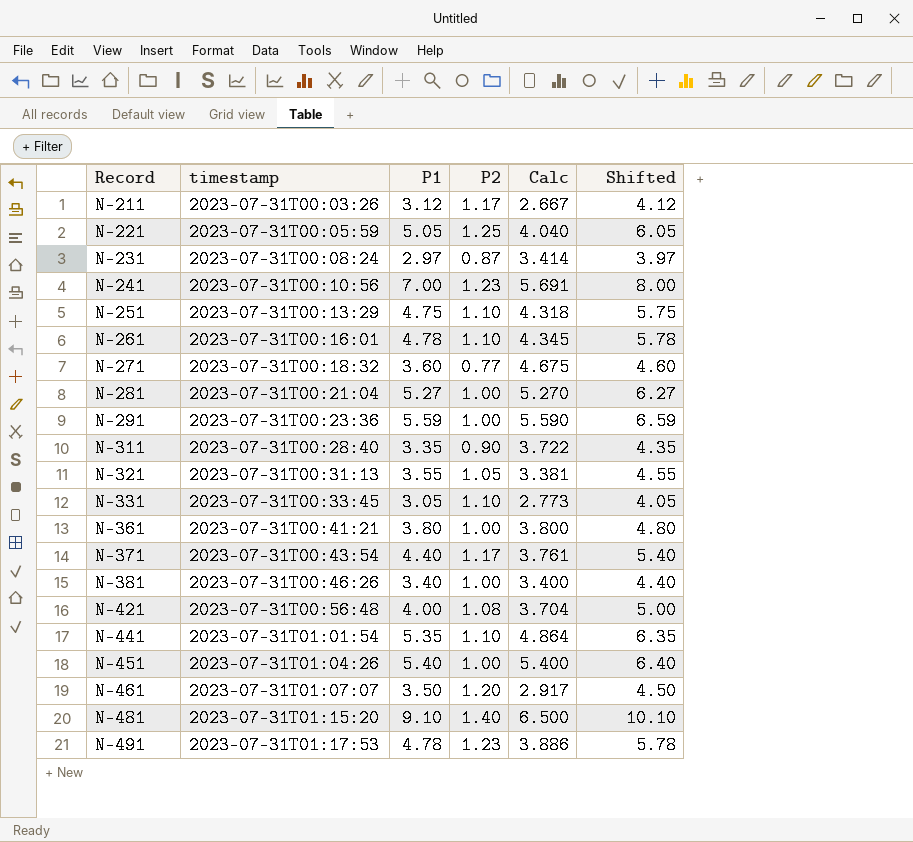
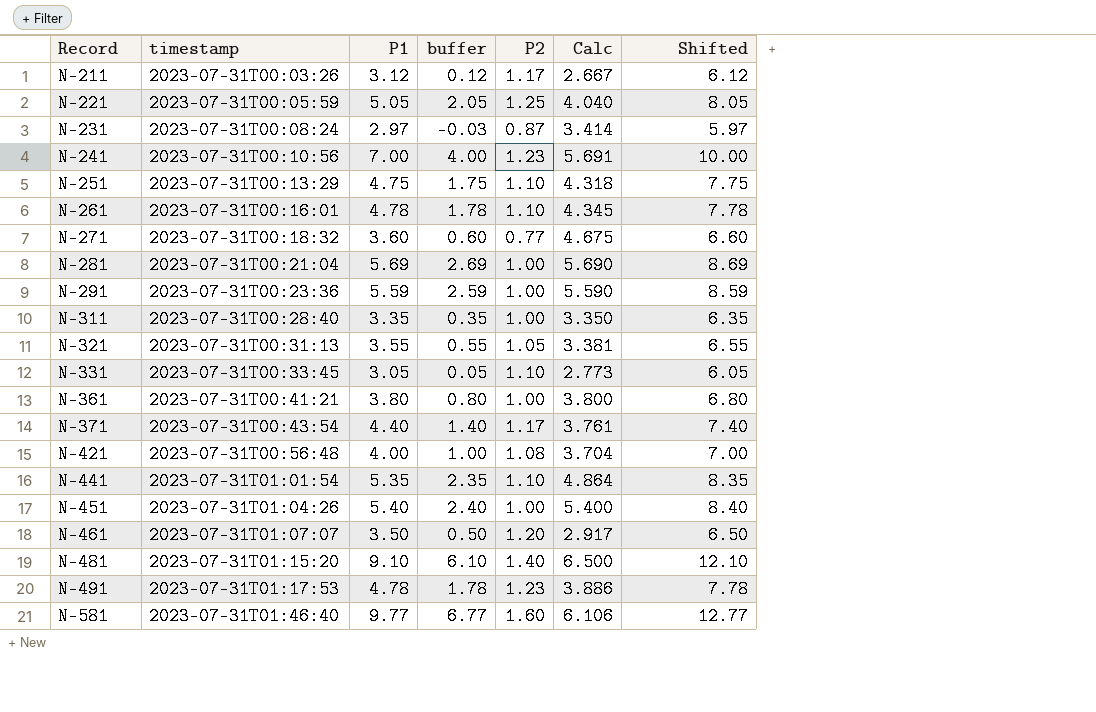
column buffer | formula: none -> [P1] - 3
column Shifted | formula: [P1] + 1 -> [P1] + 3
row N-381: 2023-07-31T00:46:26 | 3.40 | 1.00 | 3.400 | 4.40 -> none
N-281 | P1: 5.27 -> 5.69
N-281 | Calc: 5.270 -> 5.690
N-311 | P2: 0.90 -> 1.00
N-311 | Calc: 3.722 -> 3.350
row N-581: none -> 2023-07-31T01:46:40 | 9.77 | 6.77 | 1.60 | 6.106 | 12.77

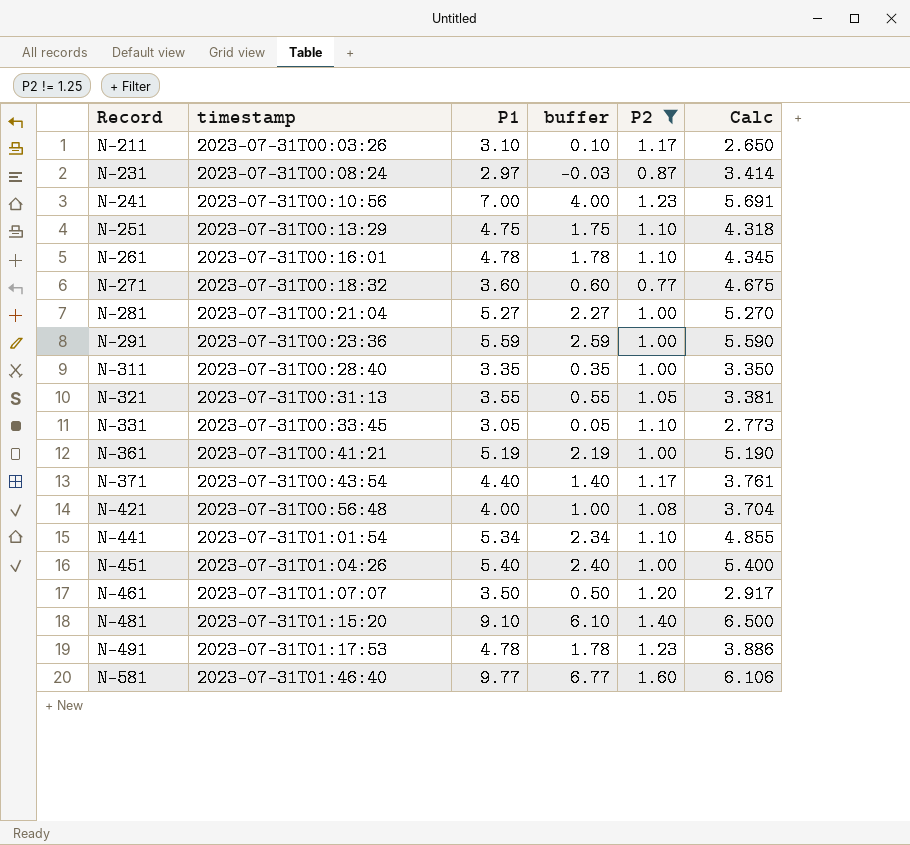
filter: none -> P2 != 1.25
column Shifted | formula: [P1] + 3 -> none
N-211 | P1: 3.12 -> 3.10
N-211 | buffer: 0.12 -> 0.10
N-211 | Calc: 2.667 -> 2.650
N-281 | P1: 5.69 -> 5.27
N-281 | buffer: 2.69 -> 2.27
N-281 | Calc: 5.690 -> 5.270
N-361 | P1: 3.80 -> 5.19
N-361 | buffer: 0.80 -> 2.19
N-361 | Calc: 3.800 -> 5.190
N-441 | P1: 5.35 -> 5.34
N-441 | buffer: 2.35 -> 2.34
N-441 | Calc: 4.864 -> 4.855

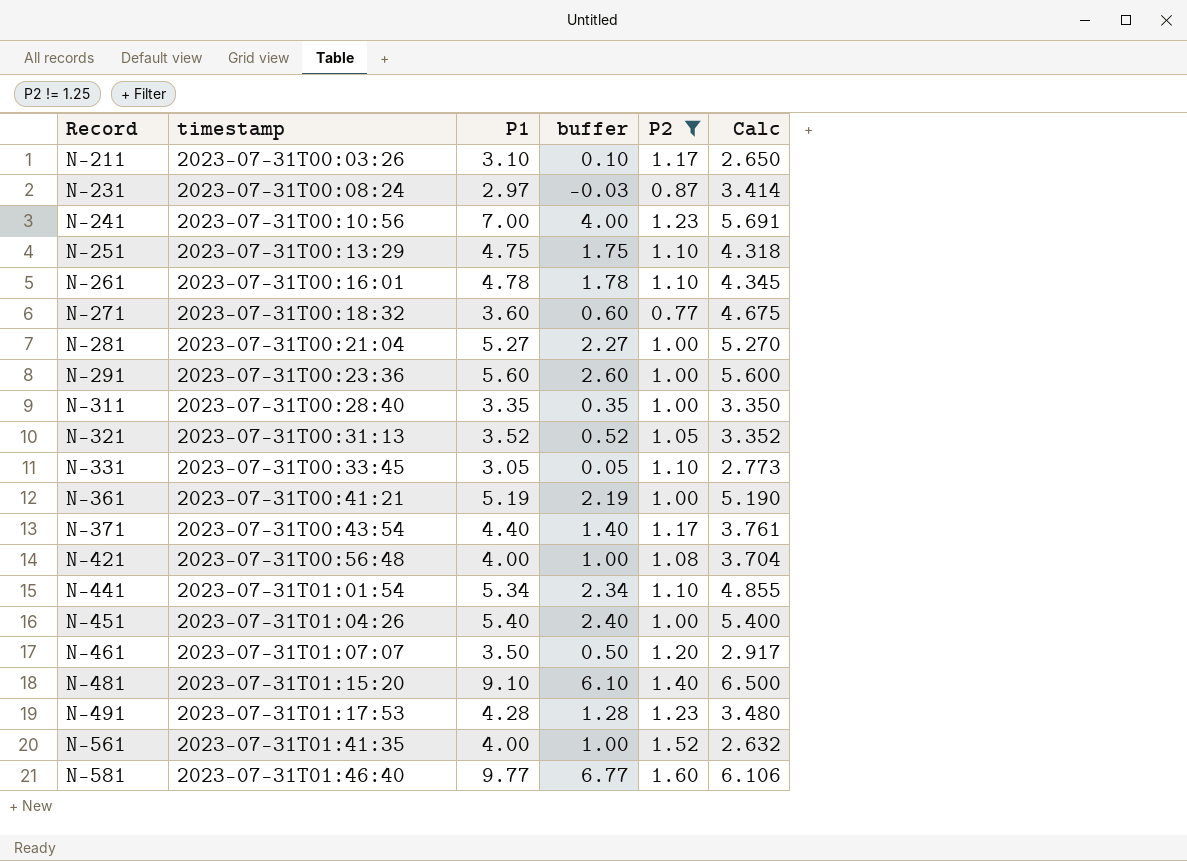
N-291 | P1: 5.59 -> 5.60
N-291 | buffer: 2.59 -> 2.60
N-291 | Calc: 5.590 -> 5.600
N-321 | P1: 3.55 -> 3.52
N-321 | buffer: 0.55 -> 0.52
N-321 | Calc: 3.381 -> 3.352
N-491 | P1: 4.78 -> 4.28
N-491 | buffer: 1.78 -> 1.28
N-491 | Calc: 3.886 -> 3.480
row N-561: none -> 2023-07-31T01:41:35 | 4.00 | 1.00 | 1.52 | 2.632

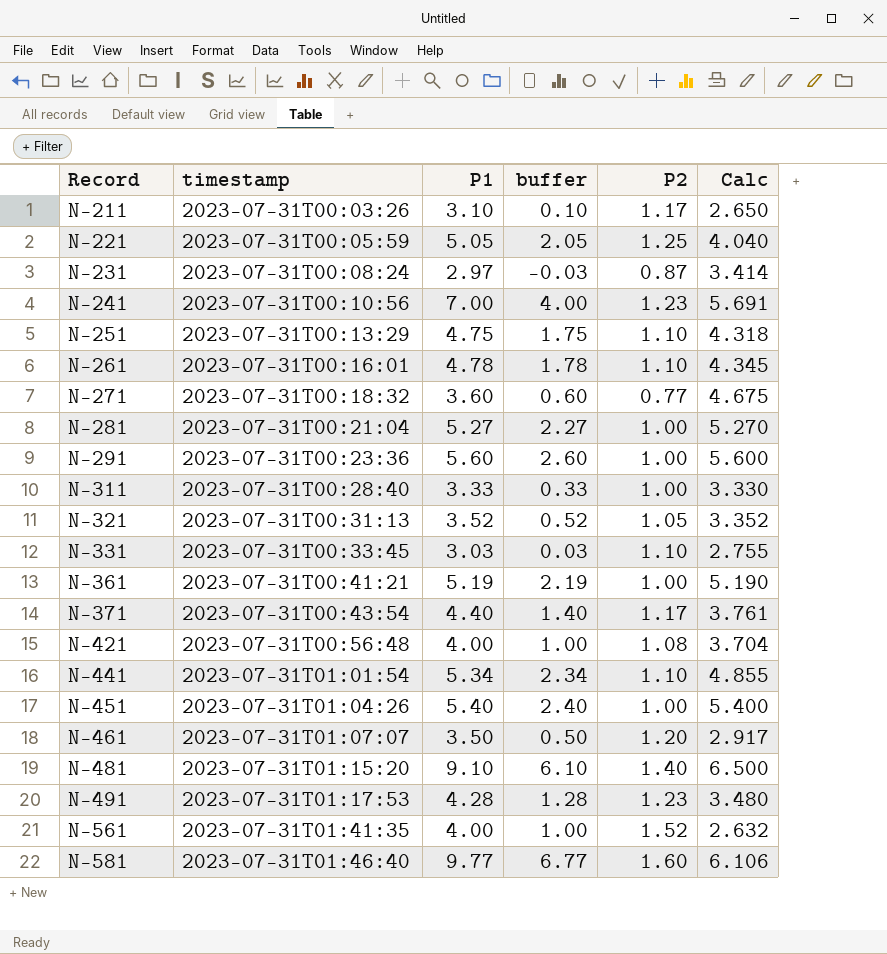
filter: P2 != 1.25 -> none
N-311 | P1: 3.35 -> 3.33
N-311 | buffer: 0.35 -> 0.33
N-311 | Calc: 3.350 -> 3.330
N-331 | P1: 3.05 -> 3.03
N-331 | buffer: 0.05 -> 0.03
N-331 | Calc: 2.773 -> 2.755

